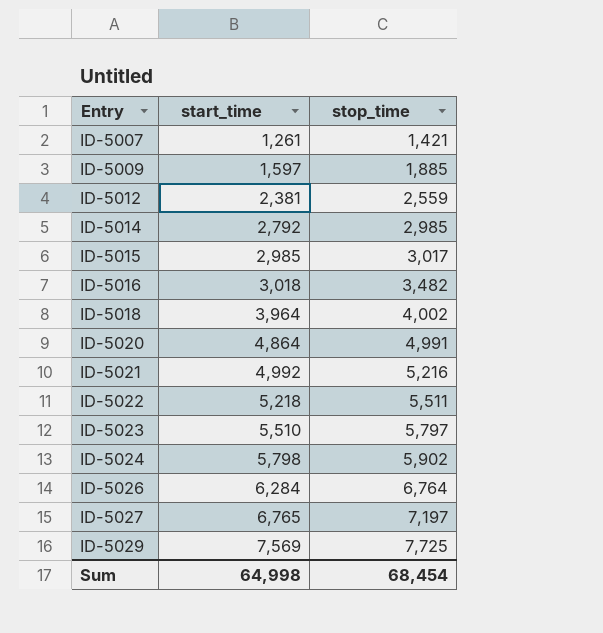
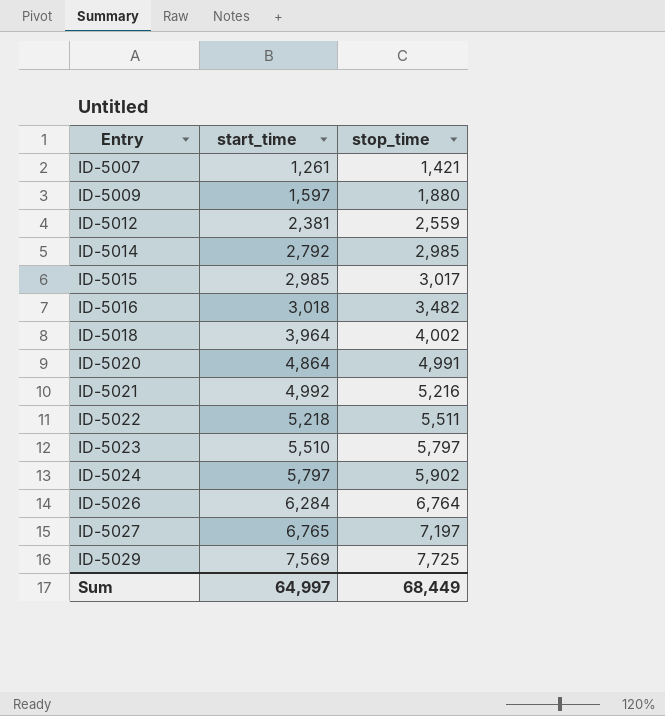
ID-5009 | stop_time: 1,885 -> 1,880
ID-5024 | start_time: 5,798 -> 5,797
Sum | start_time: 64,998 -> 64,997
Sum | stop_time: 68,454 -> 68,449

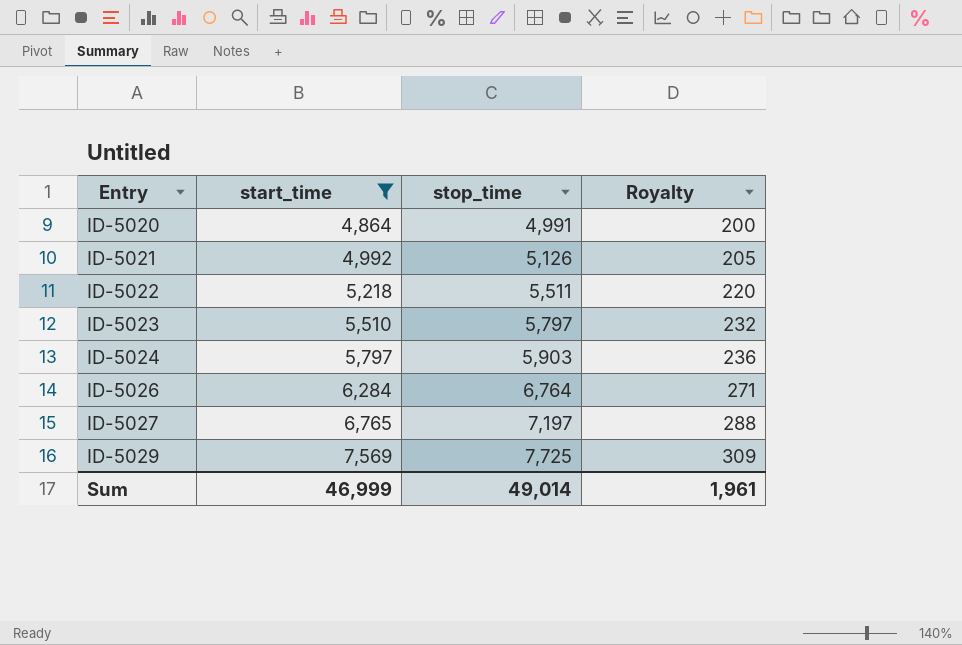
filter: none -> start_time >= 4,864
column Royalty | formula: none -> [stop_time] * 0.04
ID-5021 | stop_time: 5,216 -> 5,126
ID-5024 | stop_time: 5,902 -> 5,903
Sum | start_time: 64,997 -> 46,999
Sum | stop_time: 68,449 -> 49,014

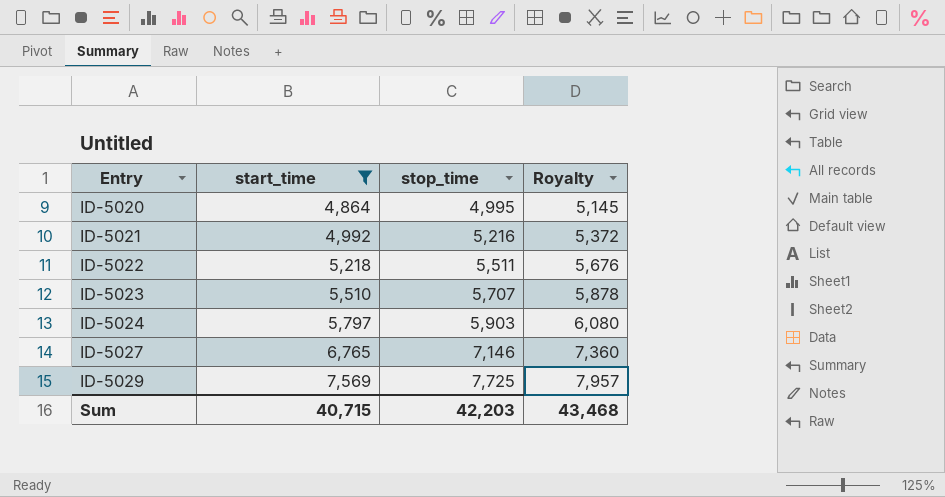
column Royalty | formula: [stop_time] * 0.04 -> [stop_time] * 1.03
row ID-5026: 6,284 | 6,764 | 271 -> none
ID-5020 | stop_time: 4,991 -> 4,995
ID-5021 | stop_time: 5,126 -> 5,216
ID-5023 | stop_time: 5,797 -> 5,707
ID-5027 | stop_time: 7,197 -> 7,146
Sum | start_time: 46,999 -> 40,715
Sum | stop_time: 49,014 -> 42,203
Sum | Royalty: 1,961 -> 43,468

